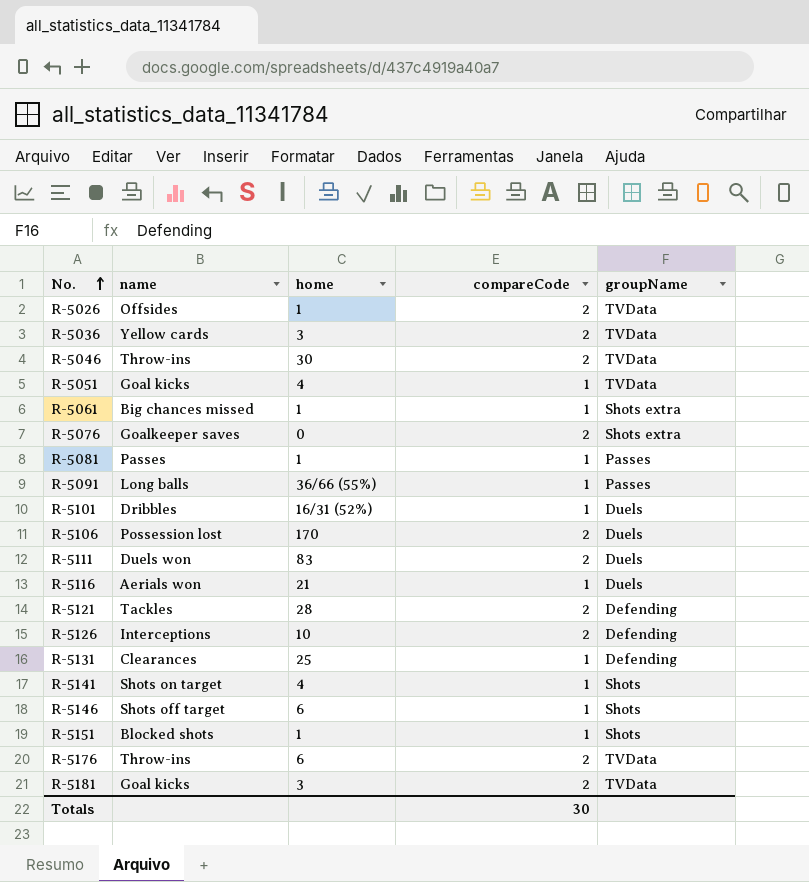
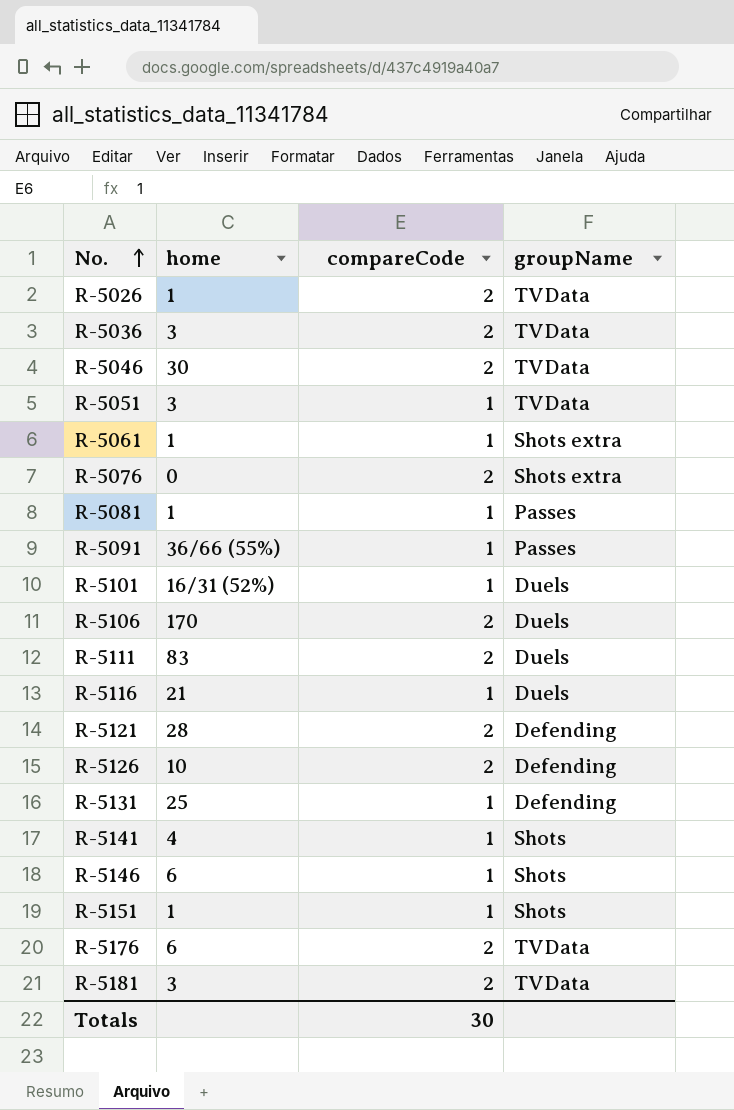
column name | position: 2 -> none
R-5051 | home: 4 -> 3

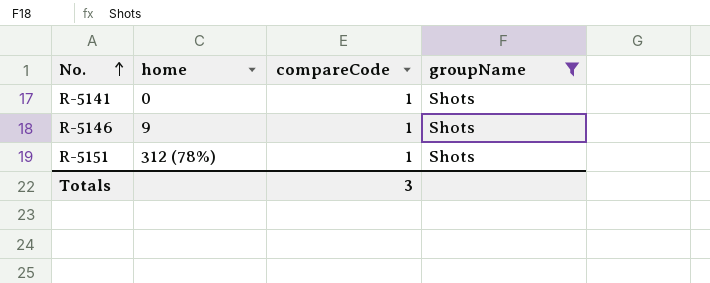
filter: none -> groupName = Shots
R-5141 | home: 4 -> 0
R-5146 | home: 6 -> 9
R-5151 | home: 1 -> 312 (78%)
Totals | compareCode: 30 -> 3

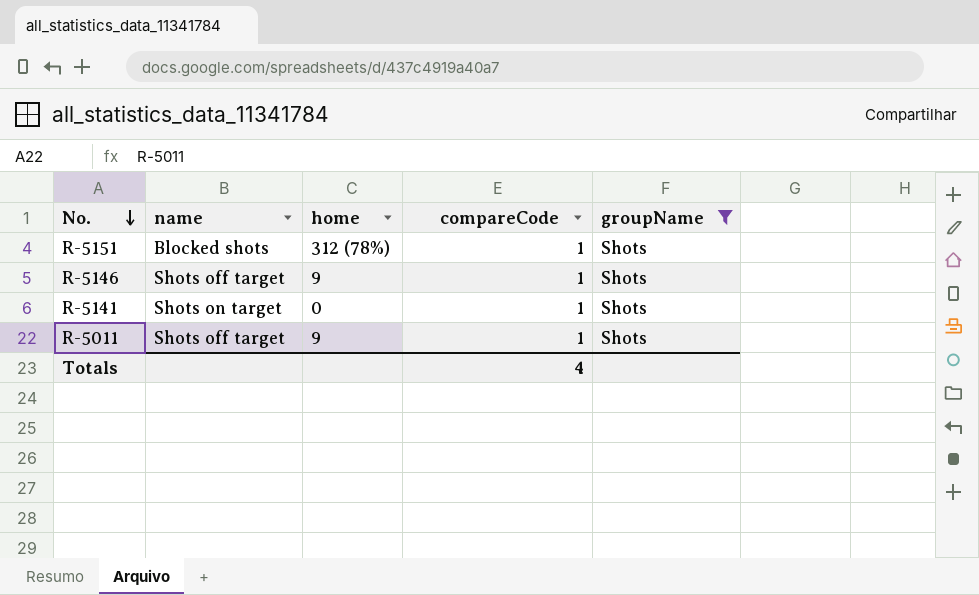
row order: No. ascending -> No. descending
column name | position: none -> 2
row R-5011: none -> Shots off target | 9 | 1 | Shots
Totals | compareCode: 3 -> 4

